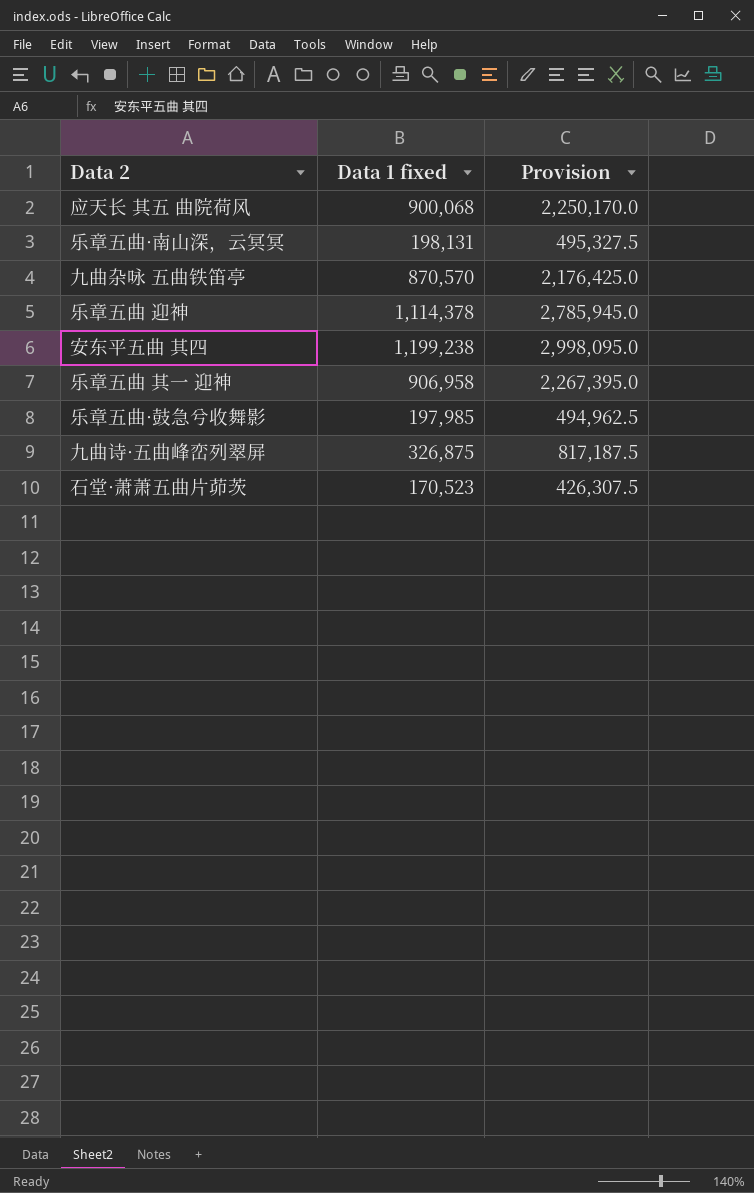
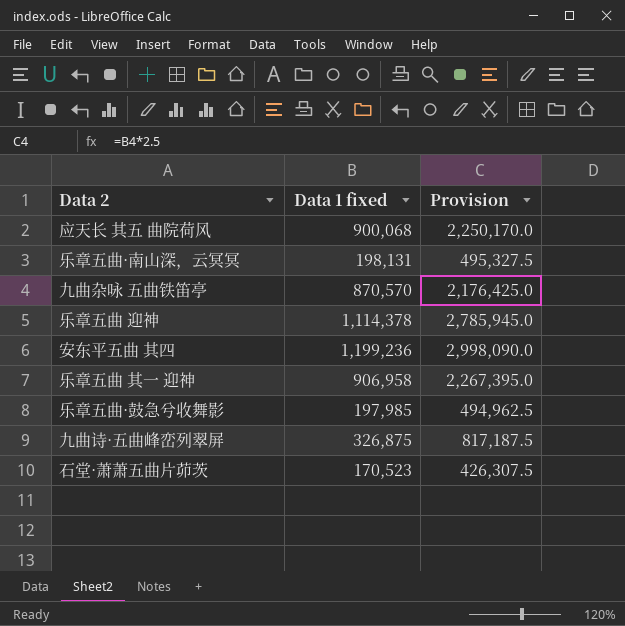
安东平五曲 其四 | Data 1 fixed: 1,199,238 -> 1,199,236
安东平五曲 其四 | Provision: 2,998,095.0 -> 2,998,090.0

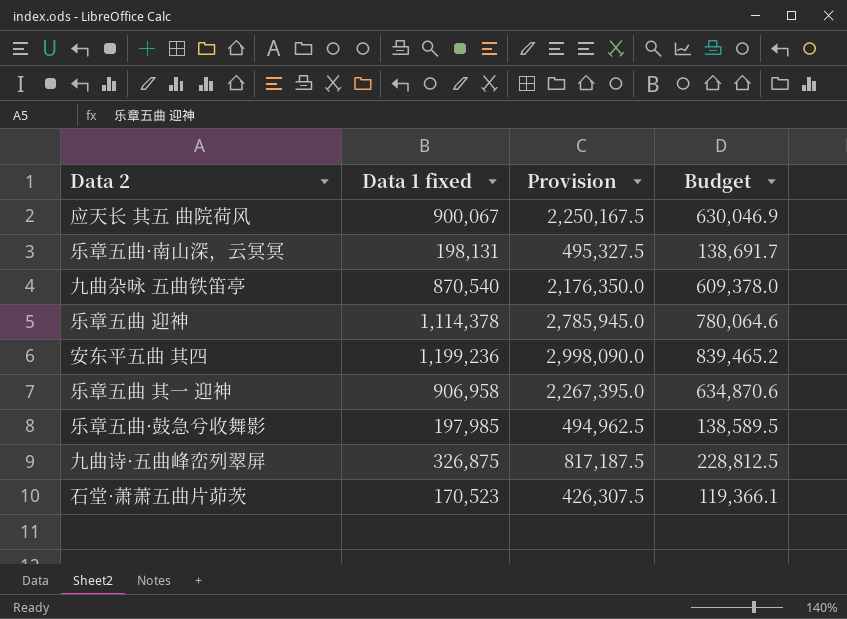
column Budget | formula: none -> [Data 1 fixed] * 0.7
应天长 其五 曲院荷风 | Data 1 fixed: 900,068 -> 900,067
应天长 其五 曲院荷风 | Provision: 2,250,170.0 -> 2,250,167.5
九曲杂咏 五曲铁笛亭 | Data 1 fixed: 870,570 -> 870,540
九曲杂咏 五曲铁笛亭 | Provision: 2,176,425.0 -> 2,176,350.0

